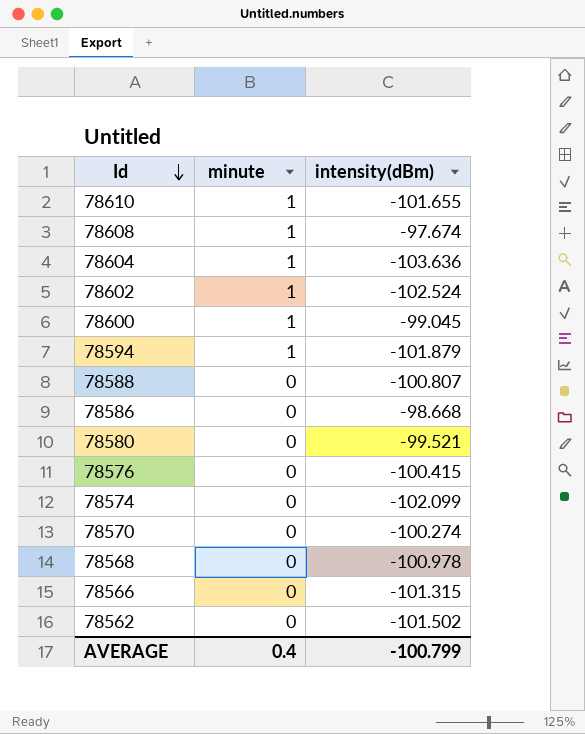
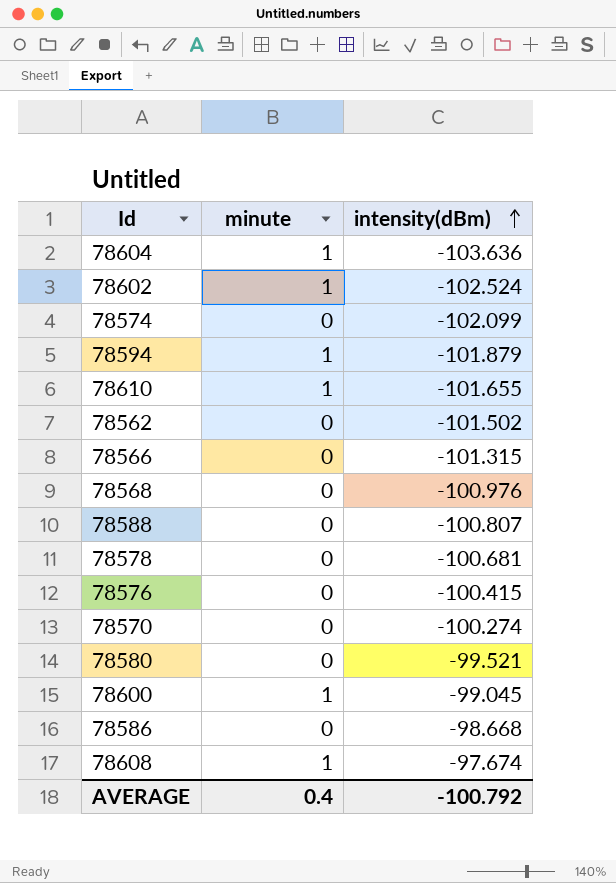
row order: Id descending -> intensity(dBm) ascending
78568 | intensity(dBm): -100.978 -> -100.976
row 78578: none -> 0 | -100.681
AVERAGE | intensity(dBm): -100.799 -> -100.792

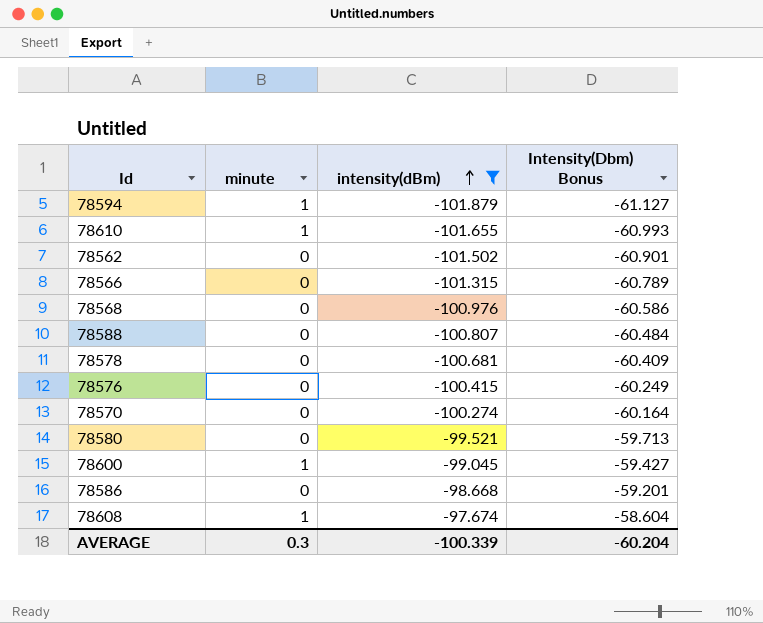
filter: none -> intensity(dBm) >= -101.879
column Intensity(Dbm) Bonus | formula: none -> [intensity(dBm)] * 0.6
AVERAGE | minute: 0.4 -> 0.3
AVERAGE | intensity(dBm): -100.792 -> -100.339

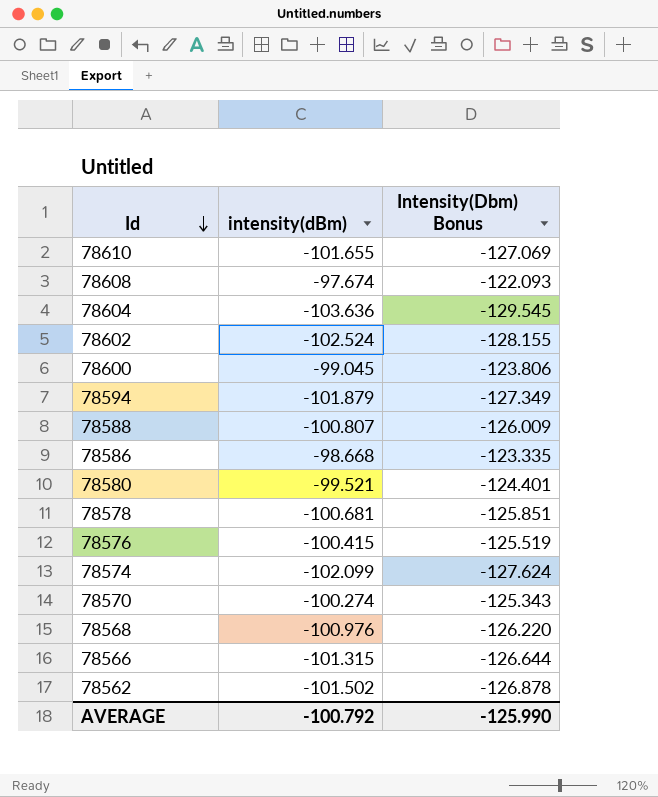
filter: intensity(dBm) >= -101.879 -> none
row order: intensity(dBm) ascending -> Id descending
column minute | position: 2 -> none
column Intensity(Dbm) Bonus | formula: [intensity(dBm)] * 0.6 -> [intensity(dBm)] * 1.25
AVERAGE | intensity(dBm): -100.339 -> -100.792
AVERAGE | Intensity(Dbm) Bonus: -60.204 -> -125.990

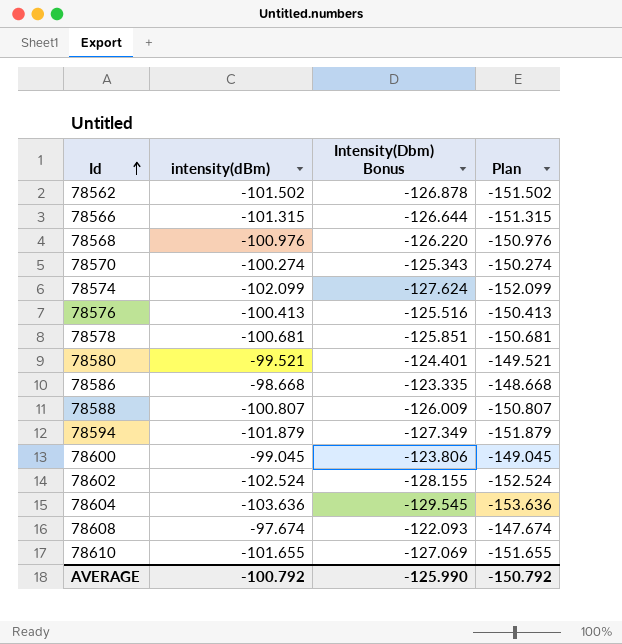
row order: Id descending -> Id ascending
column Plan | formula: none -> [intensity(dBm)] - 50
78576 | intensity(dBm): -100.415 -> -100.413
78576 | Intensity(Dbm) Bonus: -125.519 -> -125.516

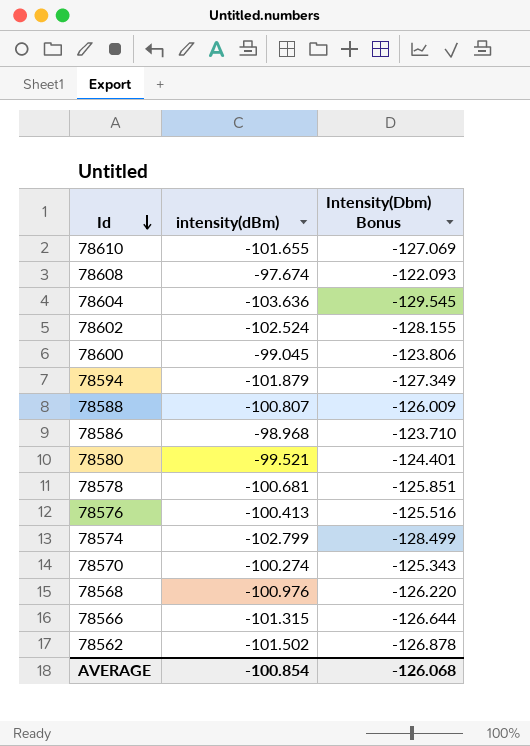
row order: Id ascending -> Id descending
column Plan | formula: [intensity(dBm)] - 50 -> none
78586 | intensity(dBm): -98.668 -> -98.968
78586 | Intensity(Dbm) Bonus: -123.335 -> -123.710
78574 | intensity(dBm): -102.099 -> -102.799
78574 | Intensity(Dbm) Bonus: -127.624 -> -128.499
AVERAGE | intensity(dBm): -100.792 -> -100.854
AVERAGE | Intensity(Dbm) Bonus: -125.990 -> -126.068

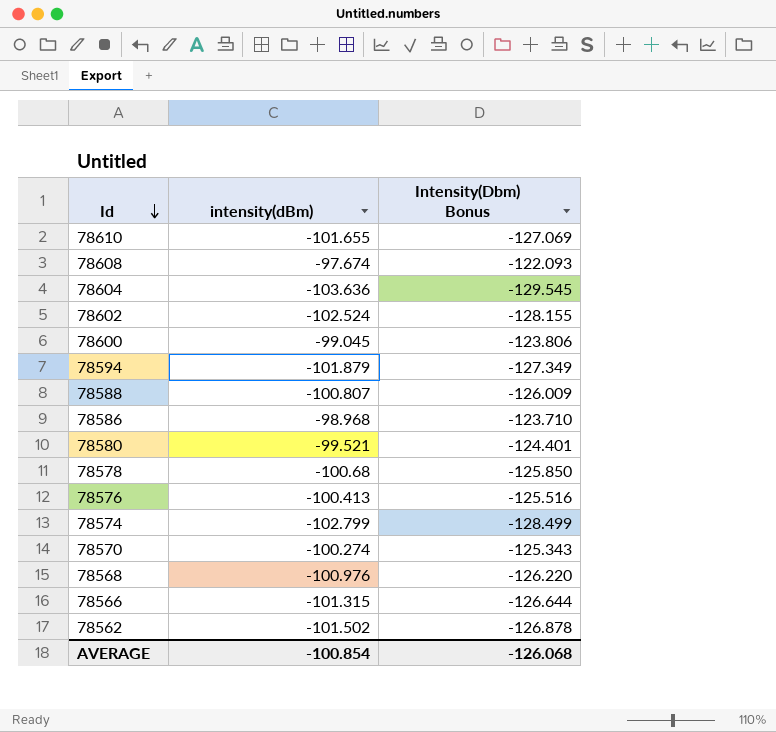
78578 | intensity(dBm): -100.681 -> -100.68
78578 | Intensity(Dbm) Bonus: -125.851 -> -125.850

